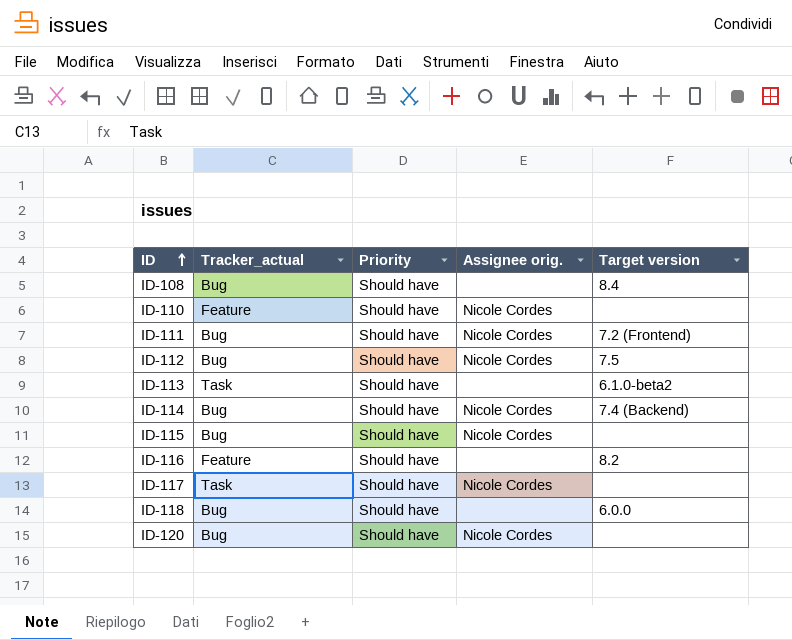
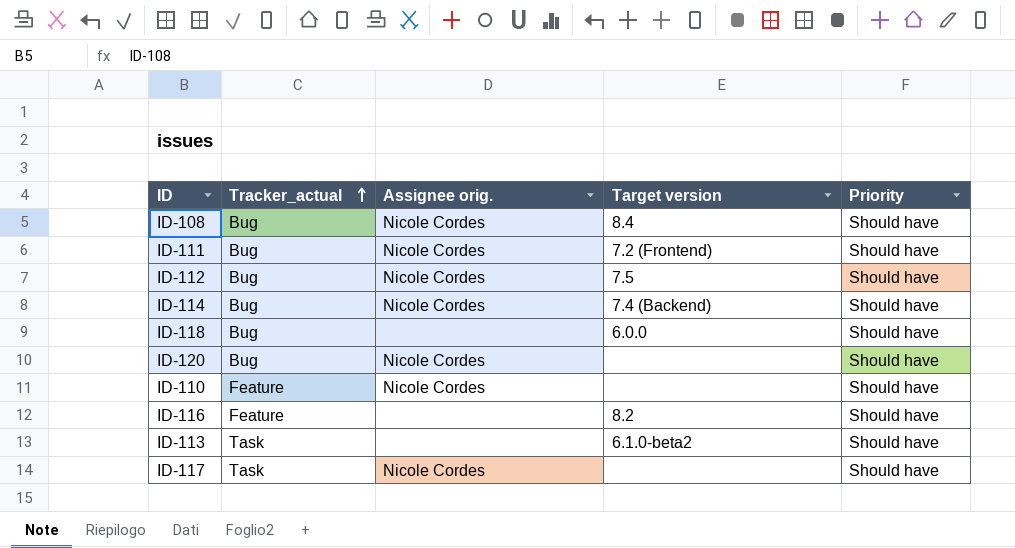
row order: ID ascending -> Tracker_actual ascending
column Priority | position: 3 -> 5
row ID-115: Bug | Should have | Nicole Cordes | none -> none
ID-108 | Assignee orig.: none -> Nicole Cordes

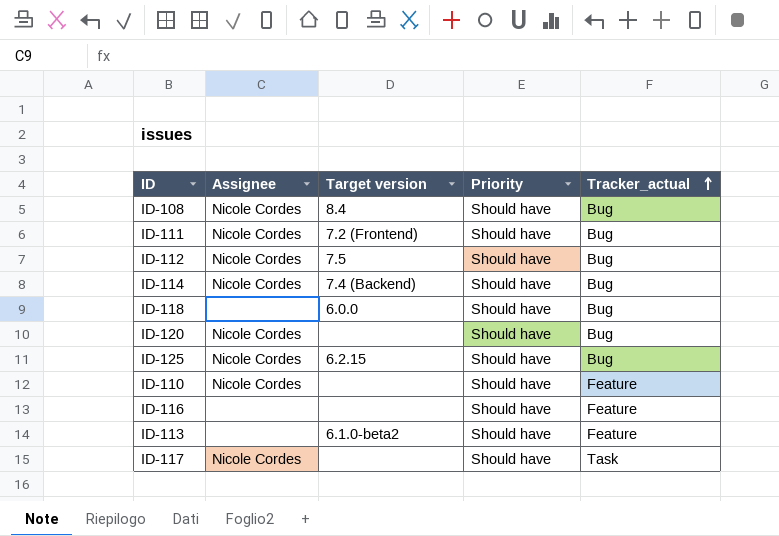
column name: Assignee orig. -> Assignee
column Tracker_actual | position: 2 -> 5
row ID-125: none -> Nicole Cordes | 6.2.15 | Should have | Bug
ID-116 | Target version: 8.2 -> none
ID-113 | Tracker_actual: Task -> Feature

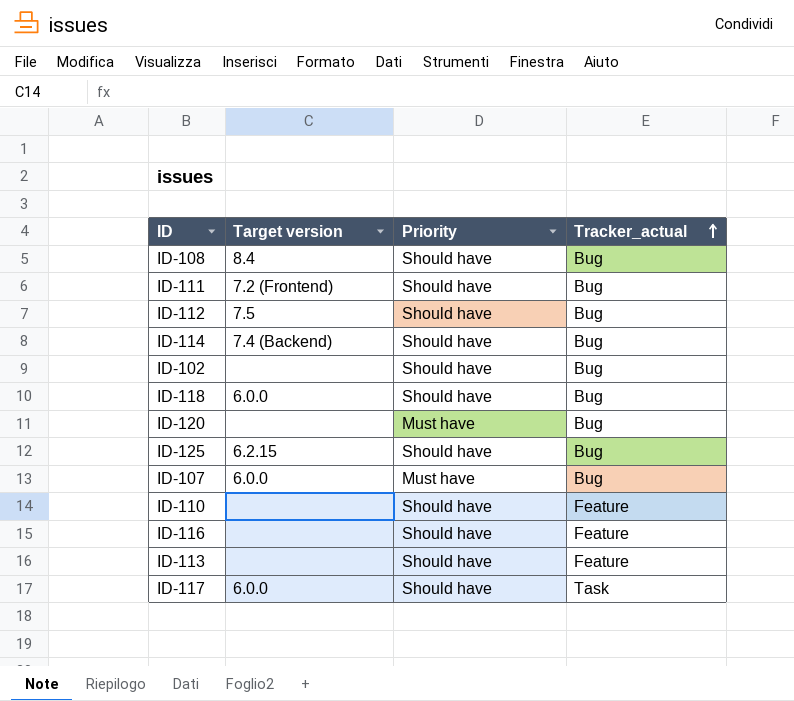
column Assignee | position: 2 -> none
row ID-102: none -> none | Should have | Bug
ID-120 | Priority: Should have -> Must have
row ID-107: none -> 6.0.0 | Must have | Bug
ID-113 | Target version: 6.1.0-beta2 -> none
ID-117 | Target version: none -> 6.0.0

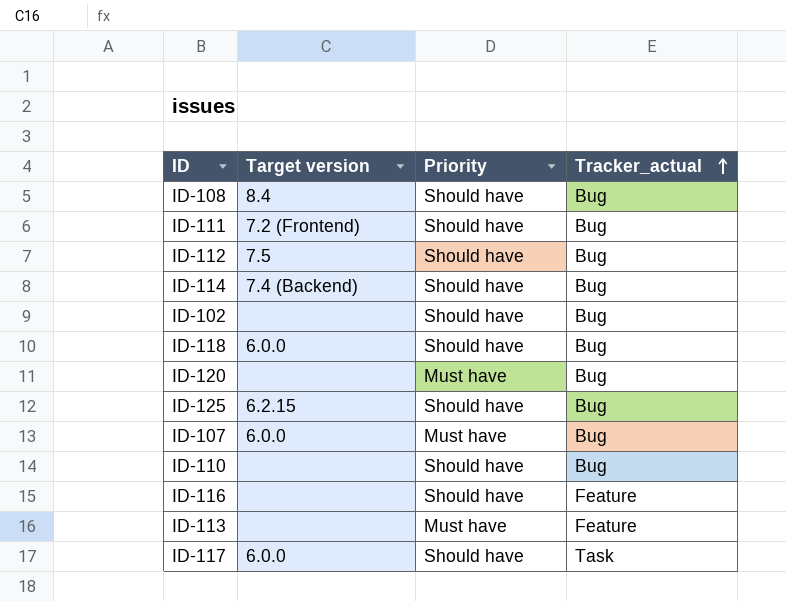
ID-110 | Tracker_actual: Feature -> Bug
ID-113 | Priority: Should have -> Must have

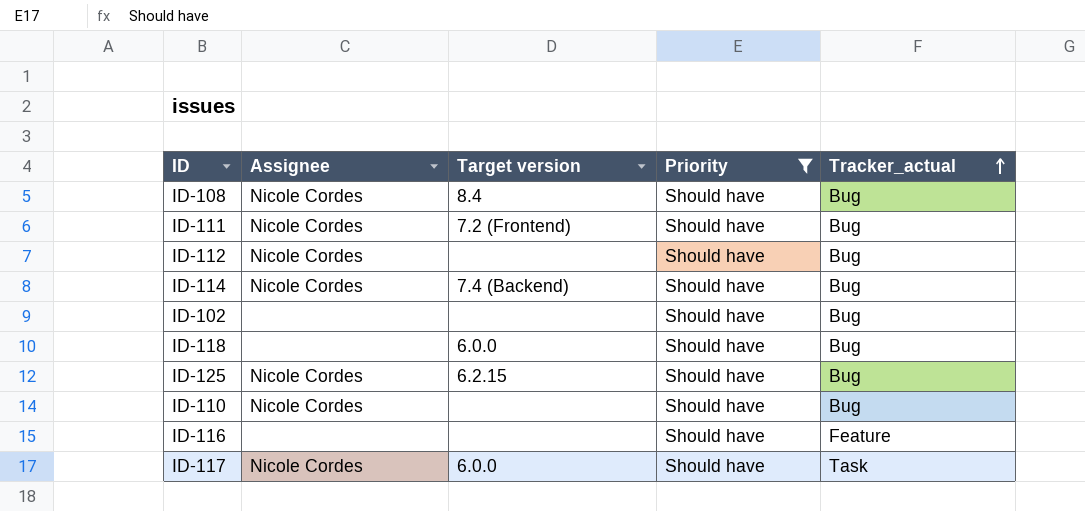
filter: none -> Priority = Should have
column Assignee | position: none -> 2
ID-112 | Target version: 7.5 -> none

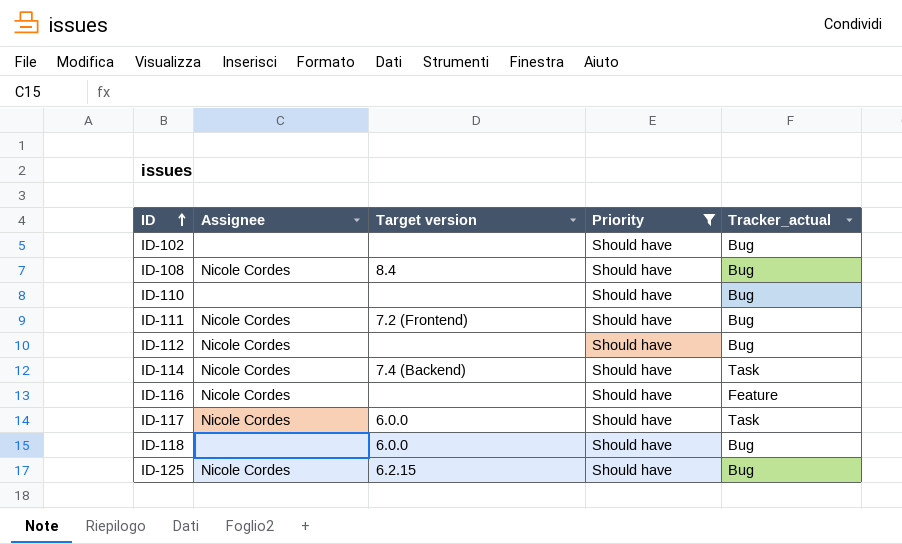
row order: Tracker_actual ascending -> ID ascending
ID-110 | Assignee: Nicole Cordes -> none
ID-114 | Tracker_actual: Bug -> Task
ID-116 | Assignee: none -> Nicole Cordes

